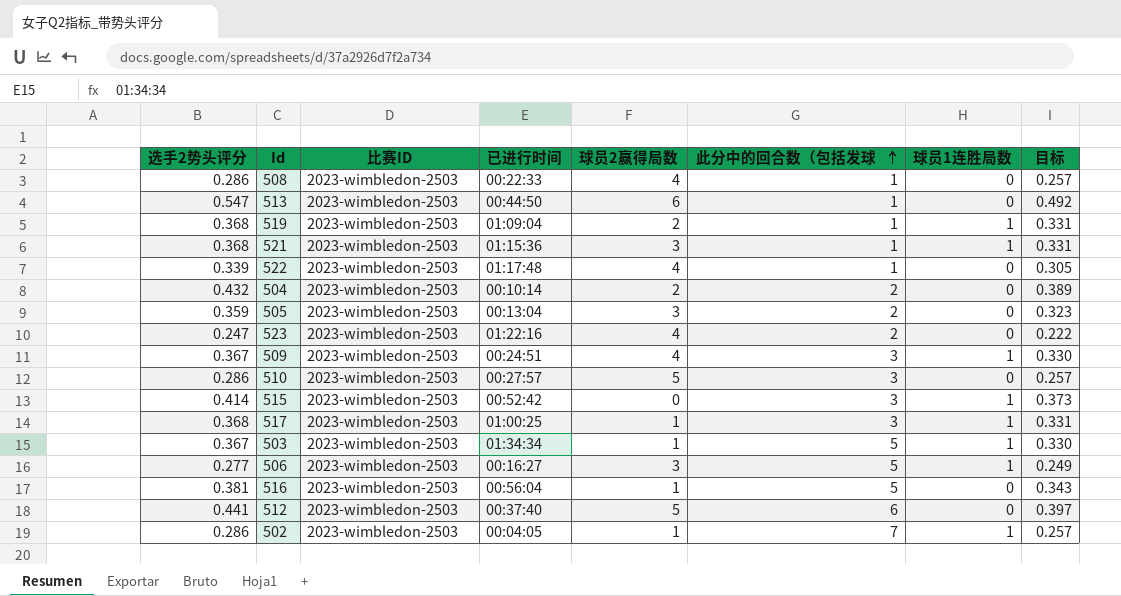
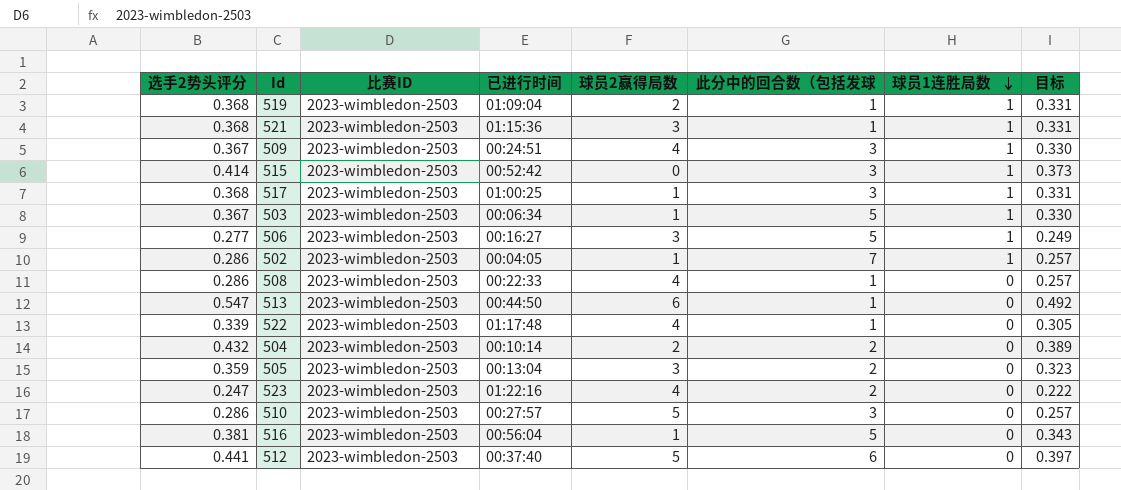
row order: 此分中的回合数（包括发球 ascending -> 球员1连胜局数 descending
503 | 已进行时间: 01:34:34 -> 00:06:34

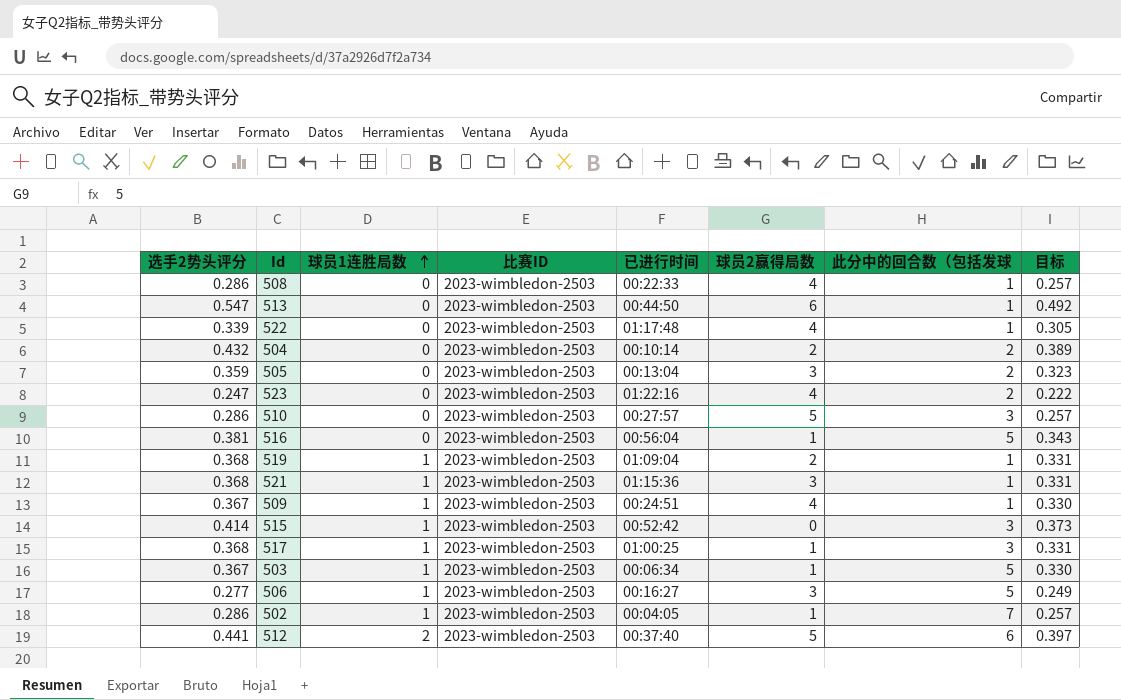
row order: 球员1连胜局数 descending -> 球员1连胜局数 ascending
column 球员1连胜局数 | position: 7 -> 3
509 | 此分中的回合数（包括发球: 3 -> 1
512 | 球员1连胜局数: 0 -> 2

